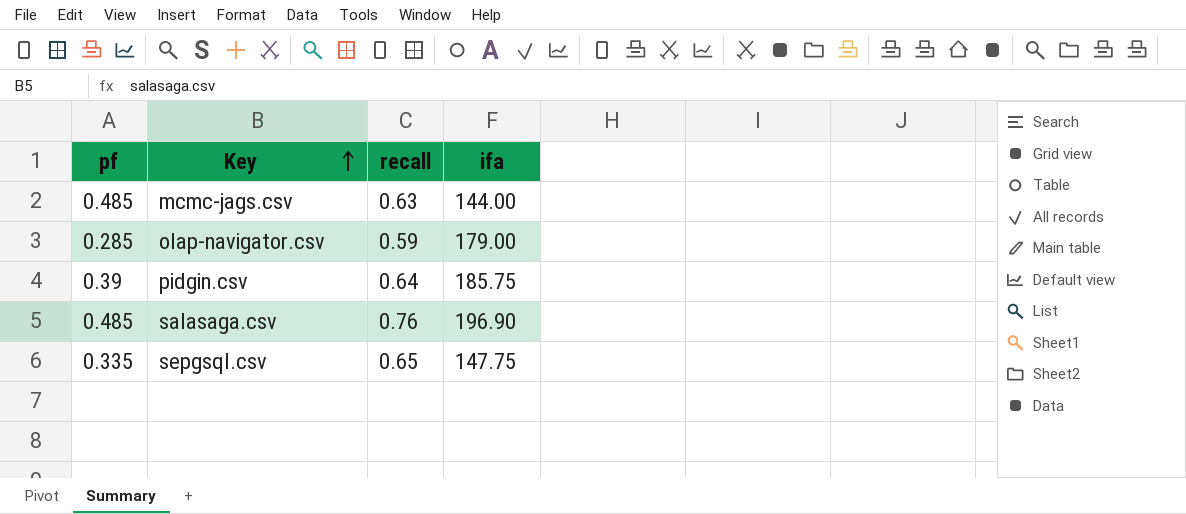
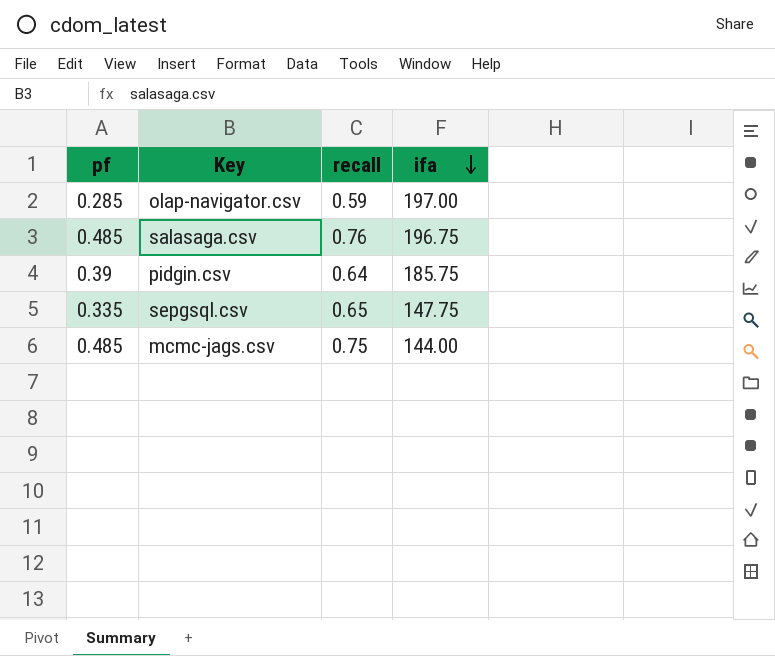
row order: Key ascending -> ifa descending
olap-navigator.csv | ifa: 179.00 -> 197.00
salasaga.csv | ifa: 196.90 -> 196.75
mcmc-jags.csv | recall: 0.63 -> 0.75

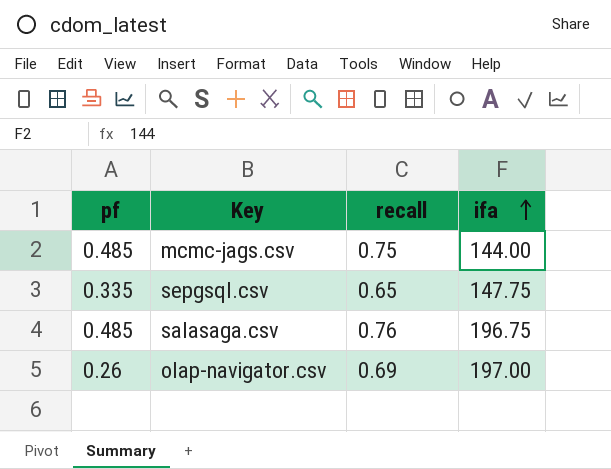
row order: ifa descending -> ifa ascending
row pidgin.csv: 0.39 | 0.64 | 185.75 -> none
olap-navigator.csv | pf: 0.285 -> 0.26
olap-navigator.csv | recall: 0.59 -> 0.69

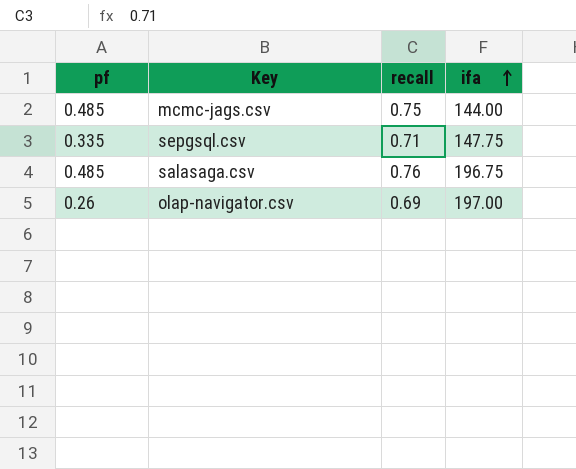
sepgsql.csv | recall: 0.65 -> 0.71

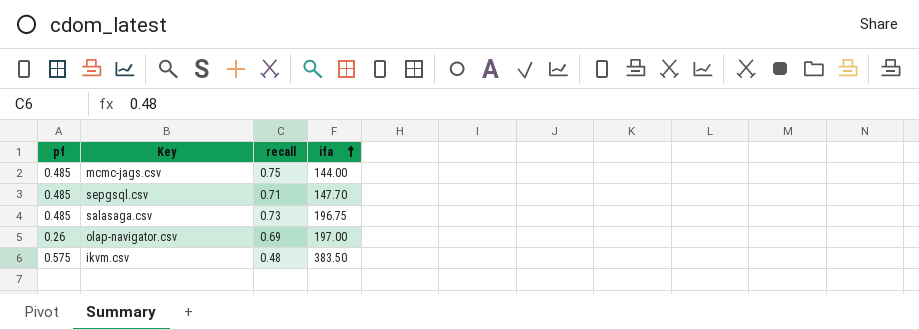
sepgsql.csv | pf: 0.335 -> 0.485
sepgsql.csv | ifa: 147.75 -> 147.70
salasaga.csv | recall: 0.76 -> 0.73
row ikvm.csv: none -> 0.575 | 0.48 | 383.50

